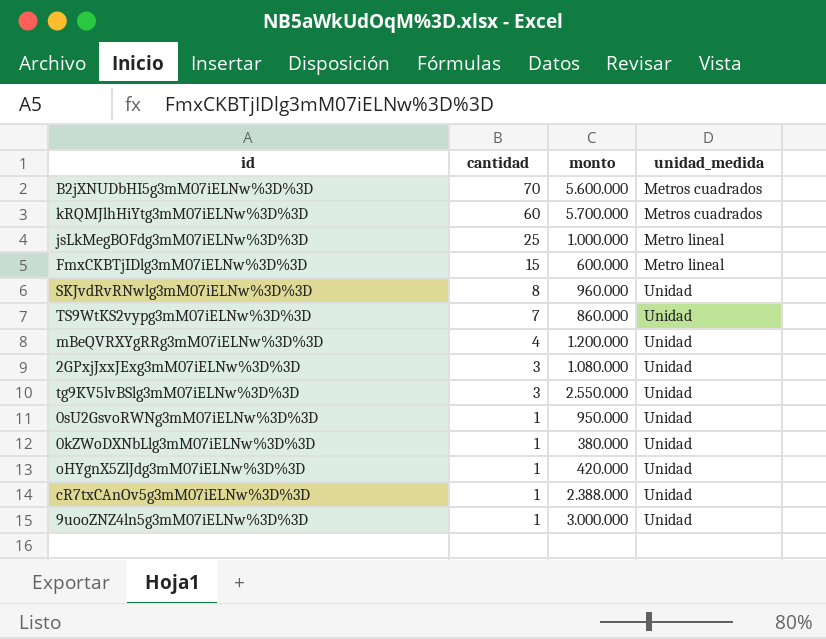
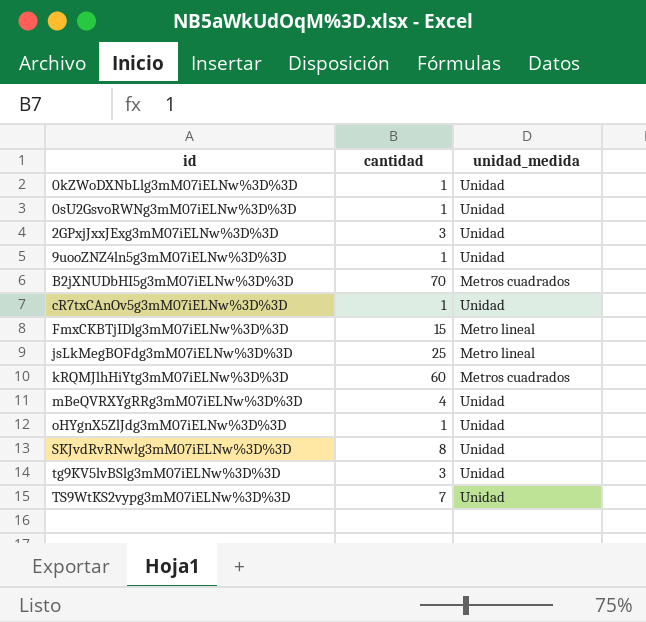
row order: cantidad descending -> id ascending
column monto | position: 3 -> none

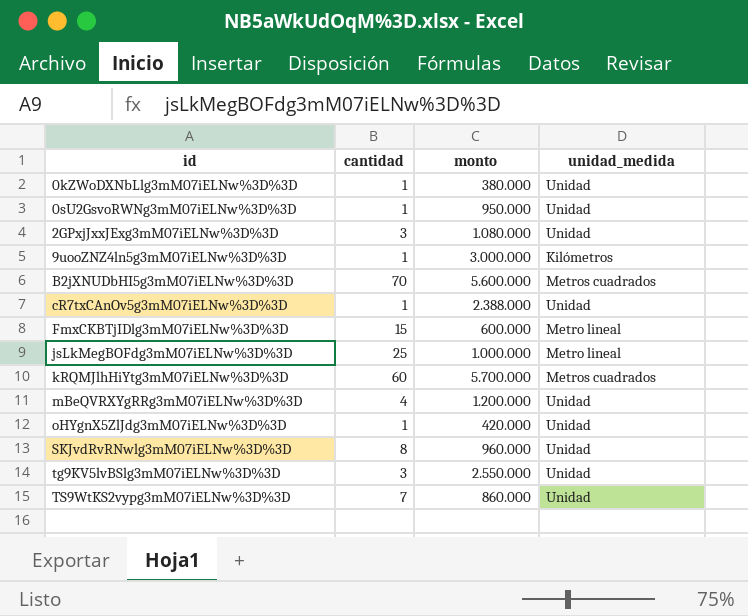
column monto | position: none -> 3
9uooZNZ4ln5g3mM07iELNw%3D%3D | unidad_medida: Unidad -> Kilómetros

